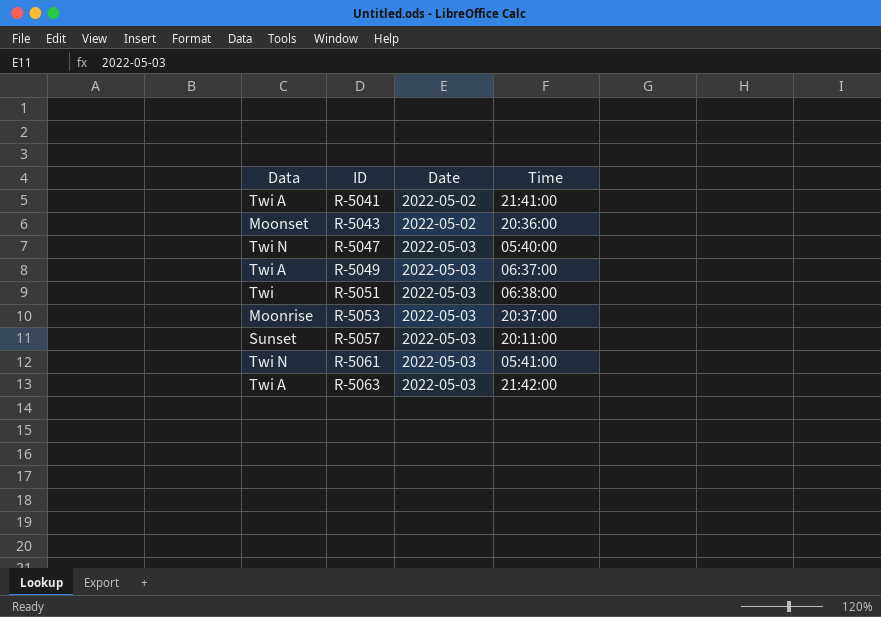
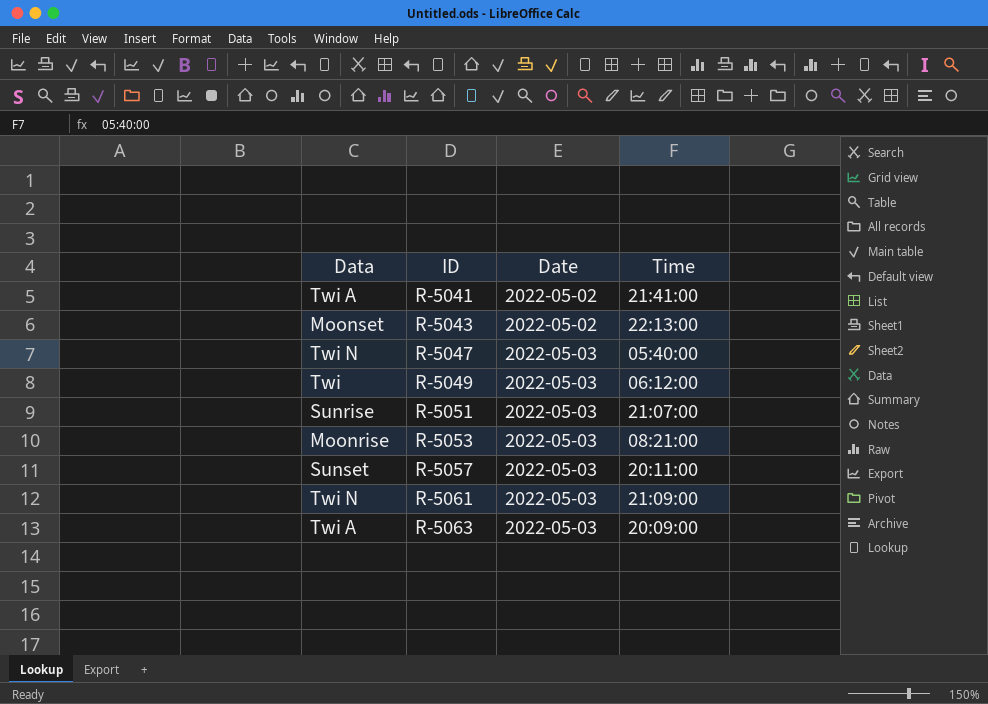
R-5043 | Time: 20:36:00 -> 22:13:00
R-5049 | Data: Twi A -> Twi
R-5049 | Time: 06:37:00 -> 06:12:00
R-5051 | Data: Twi -> Sunrise
R-5051 | Time: 06:38:00 -> 21:07:00
R-5053 | Time: 20:37:00 -> 08:21:00
R-5061 | Time: 05:41:00 -> 21:09:00
R-5063 | Time: 21:42:00 -> 20:09:00

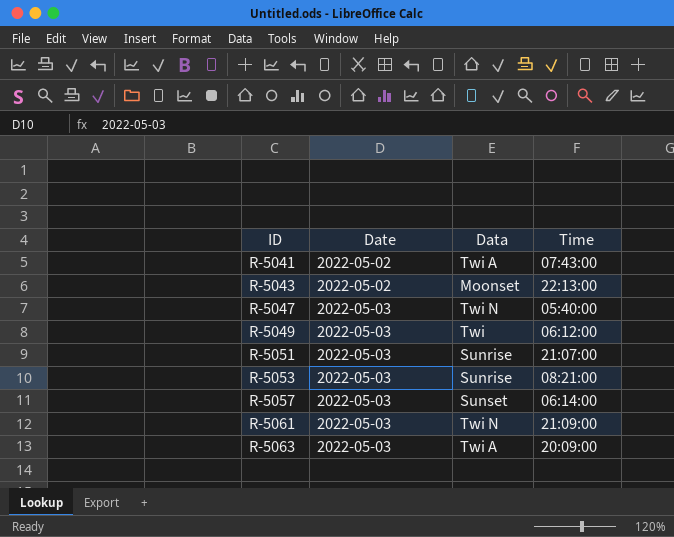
column Data | position: 1 -> 3
R-5041 | Time: 21:41:00 -> 07:43:00
R-5053 | Data: Moonrise -> Sunrise
R-5057 | Time: 20:11:00 -> 06:14:00

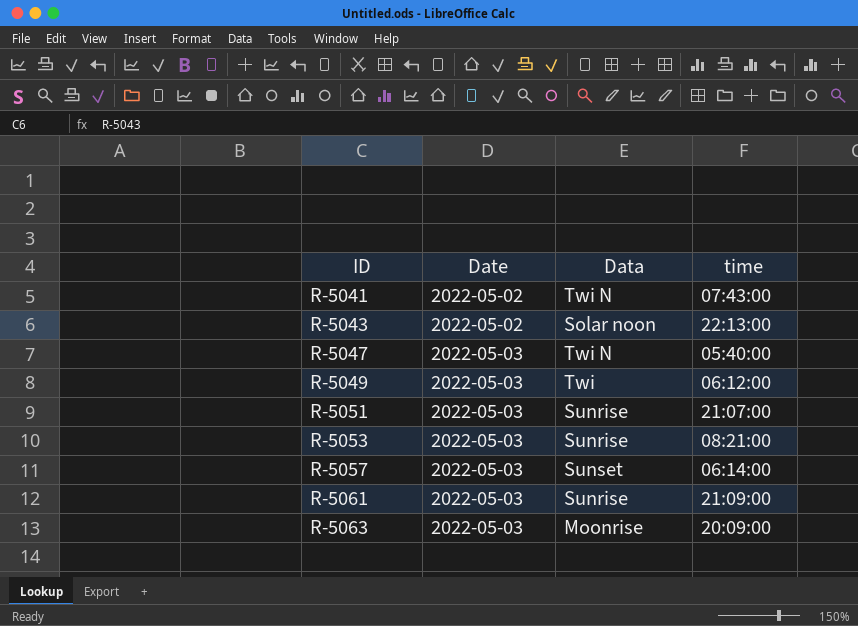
column name: Time -> time
R-5041 | Data: Twi A -> Twi N
R-5043 | Data: Moonset -> Solar noon
R-5061 | Data: Twi N -> Sunrise
R-5063 | Data: Twi A -> Moonrise

